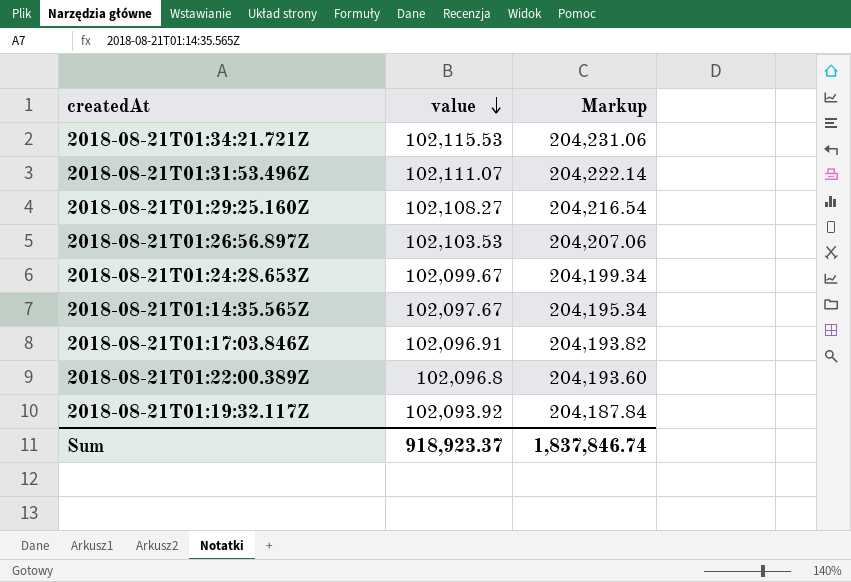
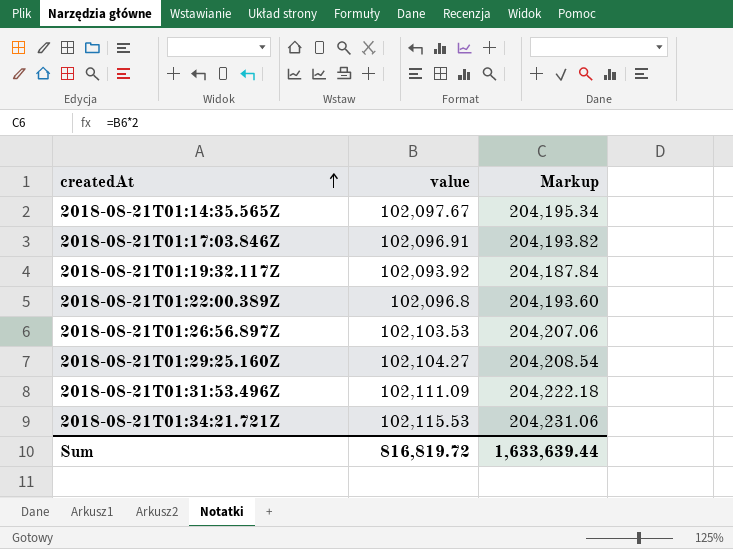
row order: value descending -> createdAt ascending
row 2018-08-21T01:24:28.653Z: 102,099.67 | 204,199.34 -> none
2018-08-21T01:29:25.160Z | value: 102,108.27 -> 102,104.27
2018-08-21T01:29:25.160Z | Markup: 204,216.54 -> 204,208.54
2018-08-21T01:31:53.496Z | value: 102,111.07 -> 102,111.09
2018-08-21T01:31:53.496Z | Markup: 204,222.14 -> 204,222.18
Sum | value: 918,923.37 -> 816,819.72
Sum | Markup: 1,837,846.74 -> 1,633,639.44

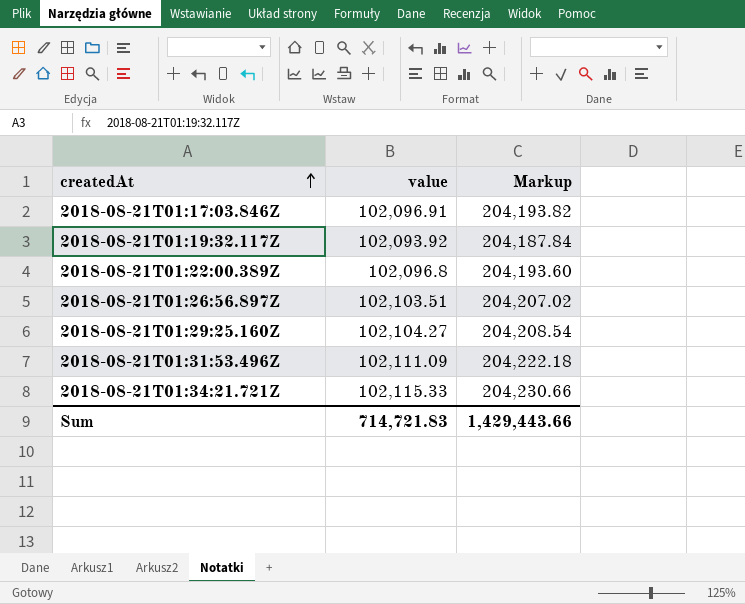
row 2018-08-21T01:14:35.565Z: 102,097.67 | 204,195.34 -> none
2018-08-21T01:26:56.897Z | value: 102,103.53 -> 102,103.51
2018-08-21T01:26:56.897Z | Markup: 204,207.06 -> 204,207.02
2018-08-21T01:34:21.721Z | value: 102,115.53 -> 102,115.33
2018-08-21T01:34:21.721Z | Markup: 204,231.06 -> 204,230.66
Sum | value: 816,819.72 -> 714,721.83
Sum | Markup: 1,633,639.44 -> 1,429,443.66

